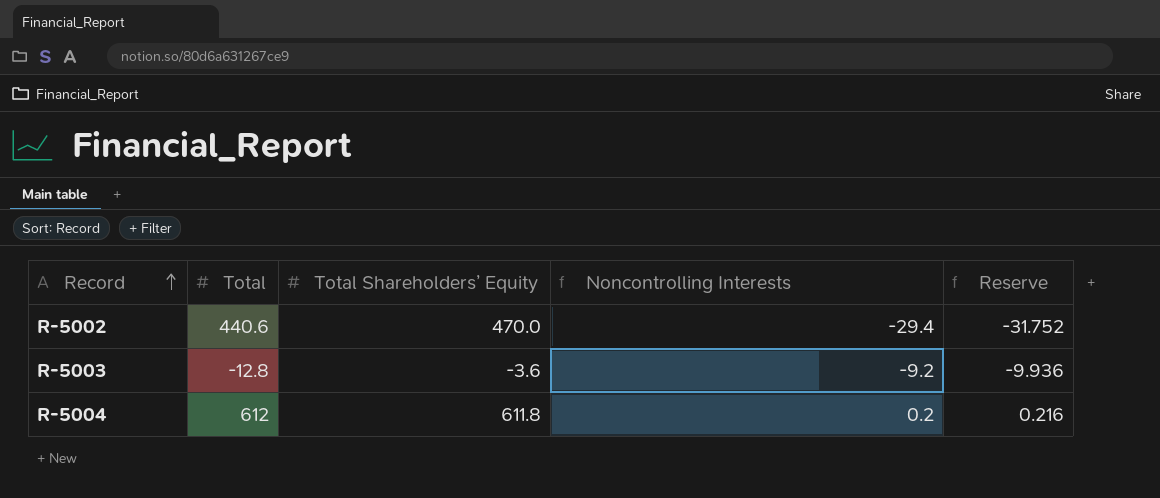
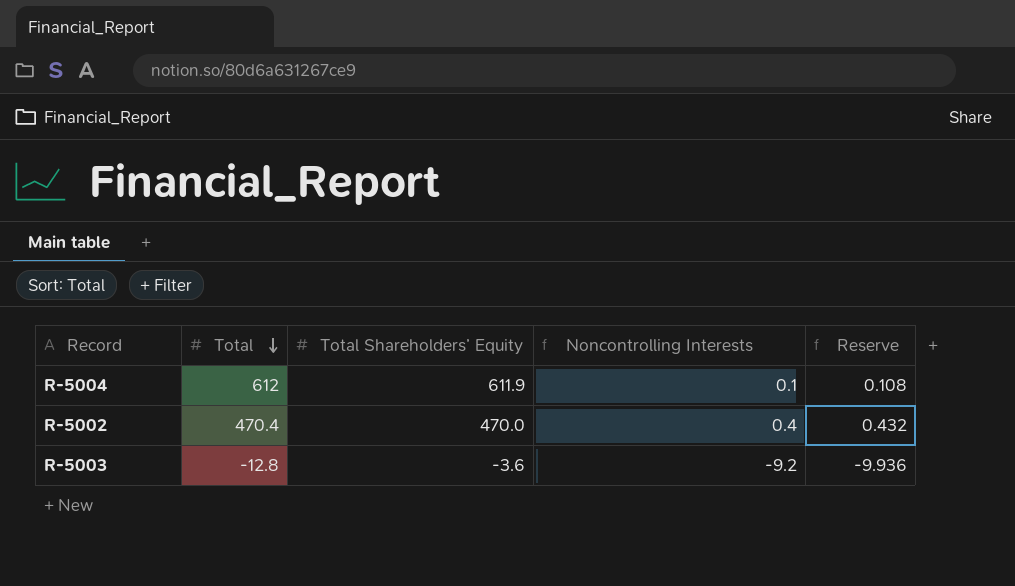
row order: Record ascending -> Total descending
R-5004 | Total Shareholders’ Equity: 611.8 -> 611.9
R-5004 | Noncontrolling Interests: 0.2 -> 0.1
R-5004 | Reserve: 0.216 -> 0.108
R-5002 | Total: 440.6 -> 470.4
R-5002 | Noncontrolling Interests: -29.4 -> 0.4
R-5002 | Reserve: -31.752 -> 0.432

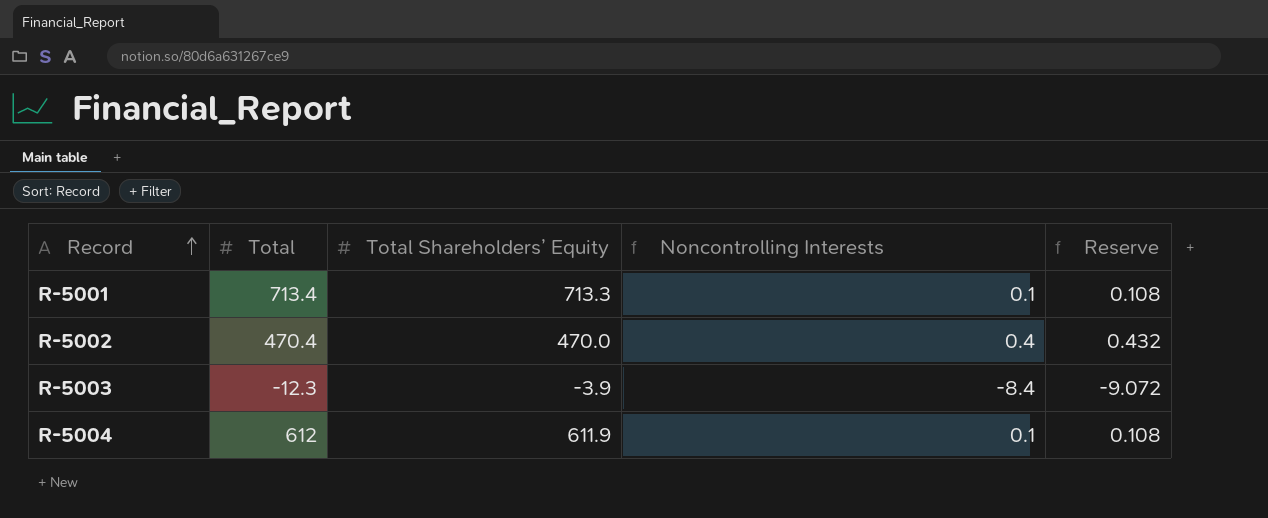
row order: Total descending -> Record ascending
row R-5001: none -> 713.4 | 713.3 | 0.1 | 0.108
R-5003 | Total: -12.8 -> -12.3
R-5003 | Total Shareholders’ Equity: -3.6 -> -3.9
R-5003 | Noncontrolling Interests: -9.2 -> -8.4
R-5003 | Reserve: -9.936 -> -9.072

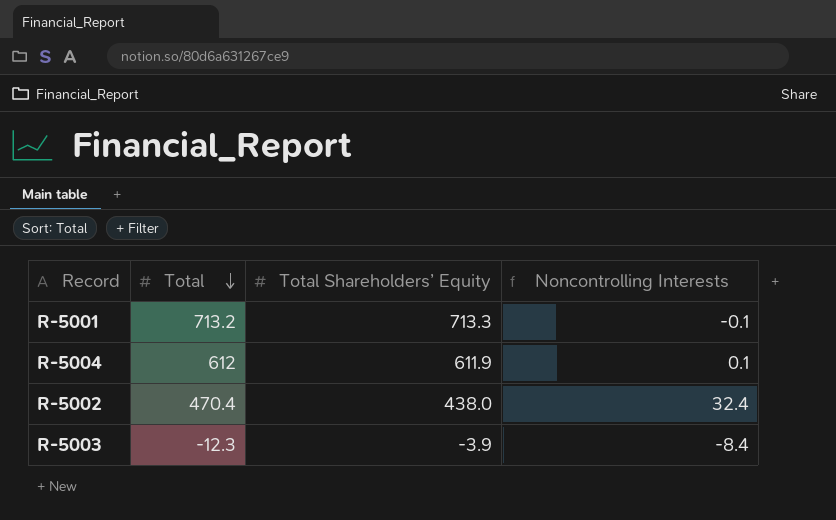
row order: Record ascending -> Total descending
column Reserve | formula: [Noncontrolling Interests] * 1.08 -> none
R-5001 | Total: 713.4 -> 713.2
R-5001 | Noncontrolling Interests: 0.1 -> -0.1
R-5002 | Total Shareholders’ Equity: 470.0 -> 438.0
R-5002 | Noncontrolling Interests: 0.4 -> 32.4

